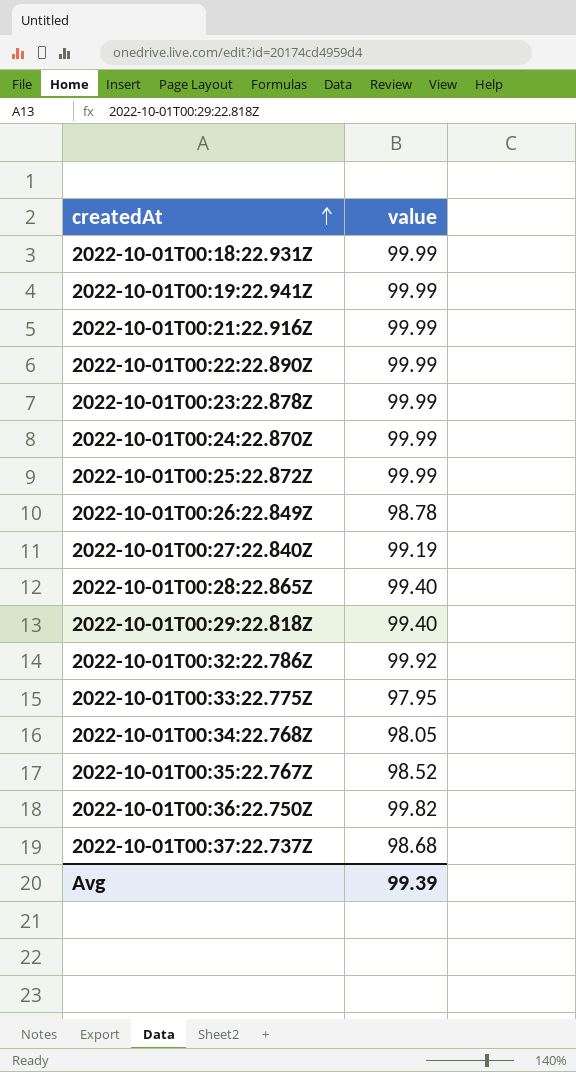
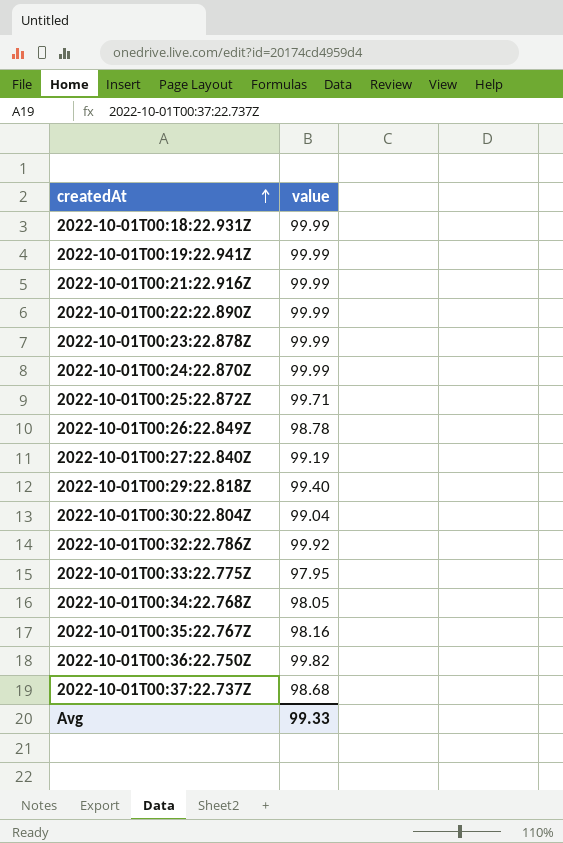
row 2022-10-01T00:28:22.865Z: 99.40 -> none
2022-10-01T00:25:22.872Z | value: 99.99 -> 99.71
row 2022-10-01T00:30:22.804Z: none -> 99.04
2022-10-01T00:35:22.767Z | value: 98.52 -> 98.16
Avg | value: 99.39 -> 99.33

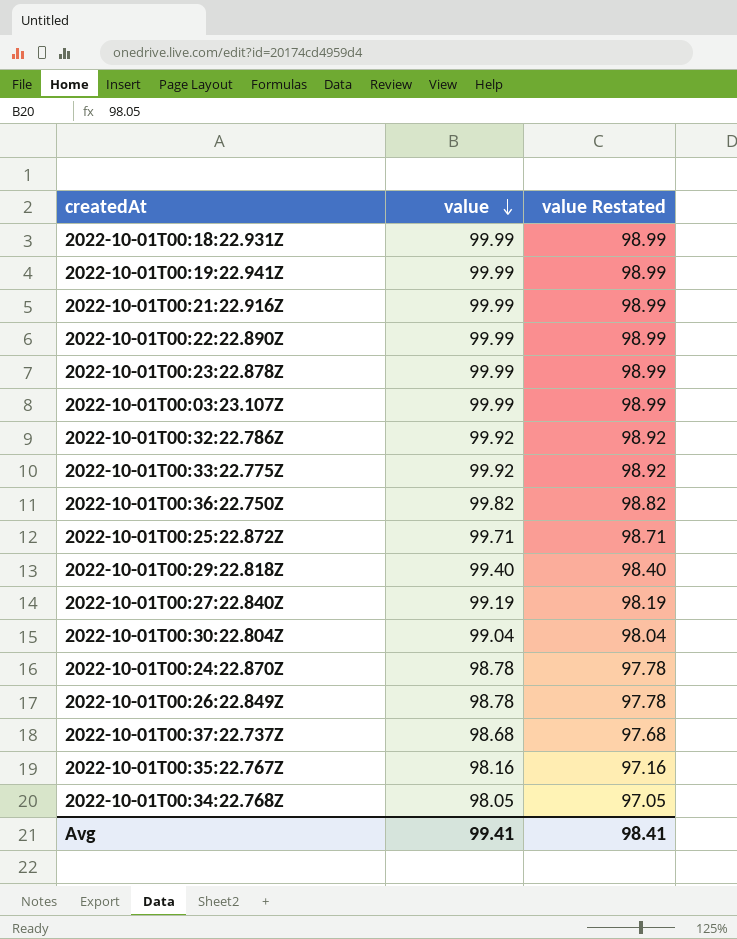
row order: createdAt ascending -> value descending
column value Restated | formula: none -> [value] - 1
row 2022-10-01T00:03:23.107Z: none -> 99.99 | 98.99
2022-10-01T00:33:22.775Z | value: 97.95 -> 99.92
2022-10-01T00:24:22.870Z | value: 99.99 -> 98.78
Avg | value: 99.33 -> 99.41

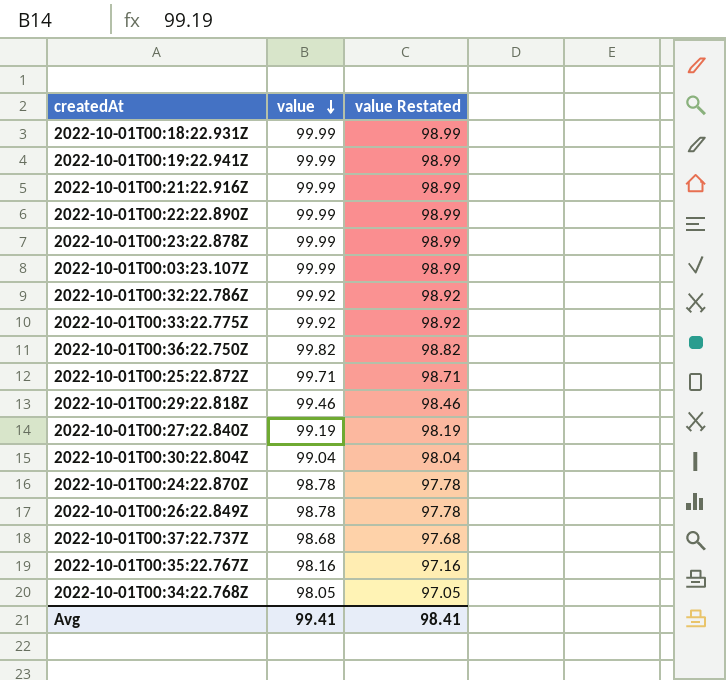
2022-10-01T00:29:22.818Z | value: 99.40 -> 99.46
2022-10-01T00:29:22.818Z | value Restated: 98.40 -> 98.46

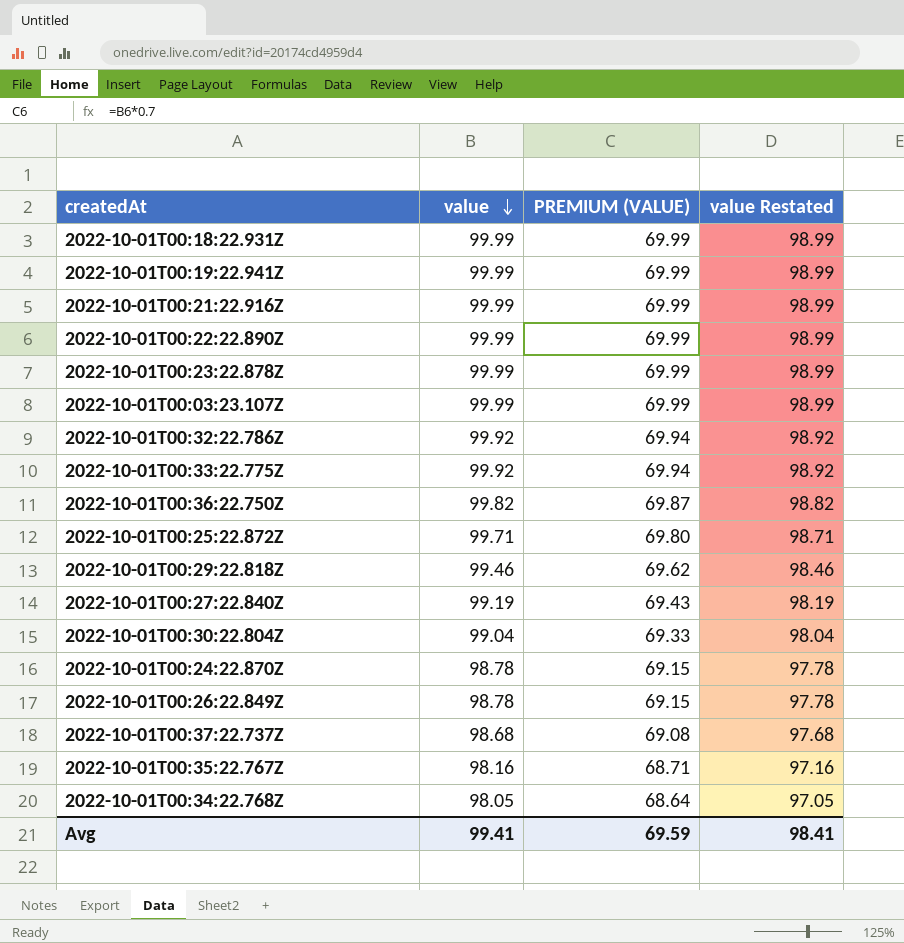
column PREMIUM (VALUE) | formula: none -> [value] * 0.7

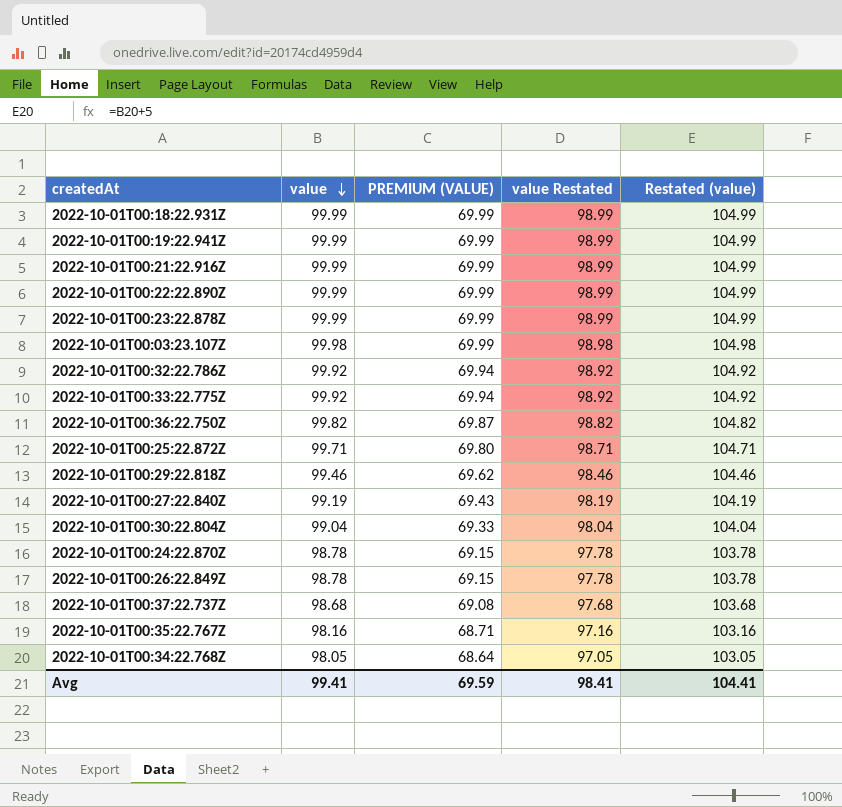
column Restated (value) | formula: none -> [value] + 5
2022-10-01T00:03:23.107Z | value: 99.99 -> 99.98
2022-10-01T00:03:23.107Z | value Restated: 98.99 -> 98.98

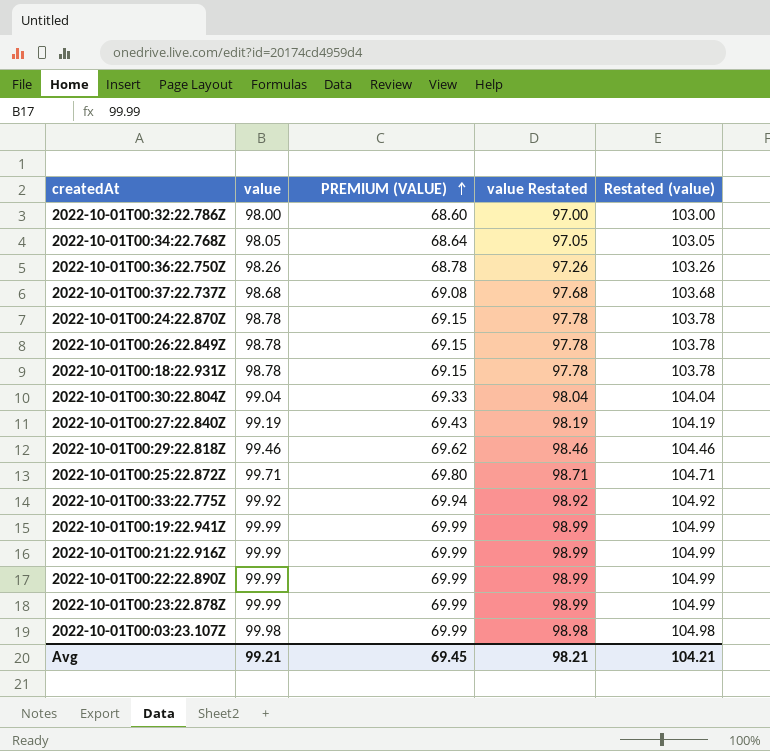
row order: value descending -> PREMIUM (VALUE) ascending
row 2022-10-01T00:35:22.767Z: 98.16 | 68.71 | 97.16 | 103.16 -> none
2022-10-01T00:32:22.786Z | value: 99.92 -> 98.00
2022-10-01T00:32:22.786Z | PREMIUM (VALUE): 69.94 -> 68.60
2022-10-01T00:32:22.786Z | value Restated: 98.92 -> 97.00
2022-10-01T00:32:22.786Z | Restated (value): 104.92 -> 103.00
2022-10-01T00:36:22.750Z | value: 99.82 -> 98.26
2022-10-01T00:36:22.750Z | PREMIUM (VALUE): 69.87 -> 68.78
2022-10-01T00:36:22.750Z | value Restated: 98.82 -> 97.26
2022-10-01T00:36:22.750Z | Restated (value): 104.82 -> 103.26
2022-10-01T00:18:22.931Z | value: 99.99 -> 98.78
2022-10-01T00:18:22.931Z | PREMIUM (VALUE): 69.99 -> 69.15
2022-10-01T00:18:22.931Z | value Restated: 98.99 -> 97.78
2022-10-01T00:18:22.931Z | Restated (value): 104.99 -> 103.78
Avg | value: 99.41 -> 99.21
Avg | PREMIUM (VALUE): 69.59 -> 69.45
Avg | value Restated: 98.41 -> 98.21
Avg | Restated (value): 104.41 -> 104.21

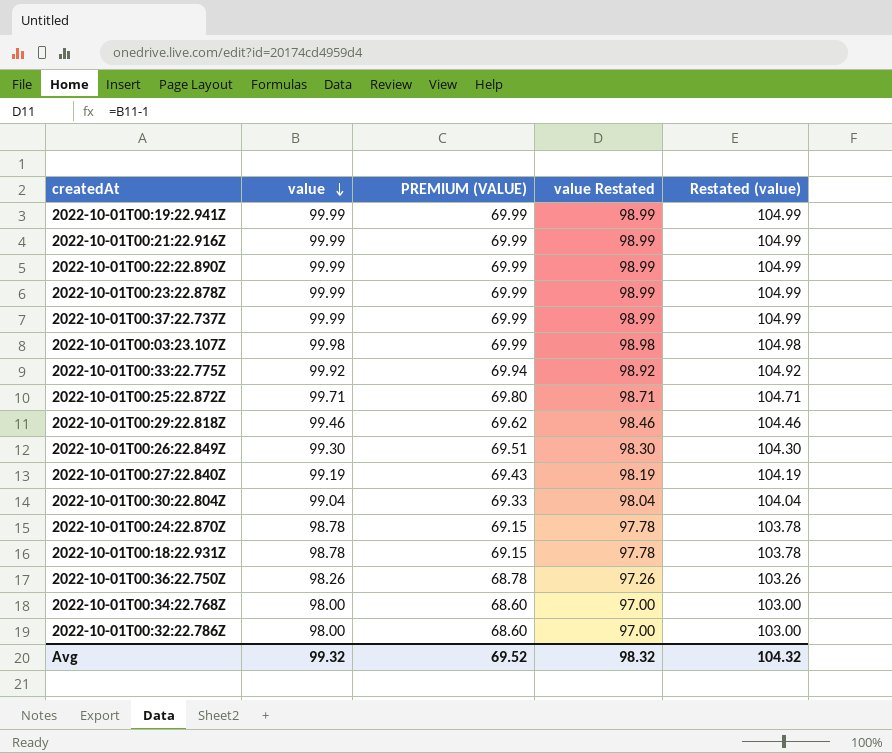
row order: PREMIUM (VALUE) ascending -> value descending
2022-10-01T00:37:22.737Z | value: 98.68 -> 99.99
2022-10-01T00:37:22.737Z | PREMIUM (VALUE): 69.08 -> 69.99
2022-10-01T00:37:22.737Z | value Restated: 97.68 -> 98.99
2022-10-01T00:37:22.737Z | Restated (value): 103.68 -> 104.99
2022-10-01T00:26:22.849Z | value: 98.78 -> 99.30
2022-10-01T00:26:22.849Z | PREMIUM (VALUE): 69.15 -> 69.51
2022-10-01T00:26:22.849Z | value Restated: 97.78 -> 98.30
2022-10-01T00:26:22.849Z | Restated (value): 103.78 -> 104.30
2022-10-01T00:34:22.768Z | value: 98.05 -> 98.00
2022-10-01T00:34:22.768Z | PREMIUM (VALUE): 68.64 -> 68.60
2022-10-01T00:34:22.768Z | value Restated: 97.05 -> 97.00
2022-10-01T00:34:22.768Z | Restated (value): 103.05 -> 103.00
Avg | value: 99.21 -> 99.32
Avg | PREMIUM (VALUE): 69.45 -> 69.52
Avg | value Restated: 98.21 -> 98.32
Avg | Restated (value): 104.21 -> 104.32

